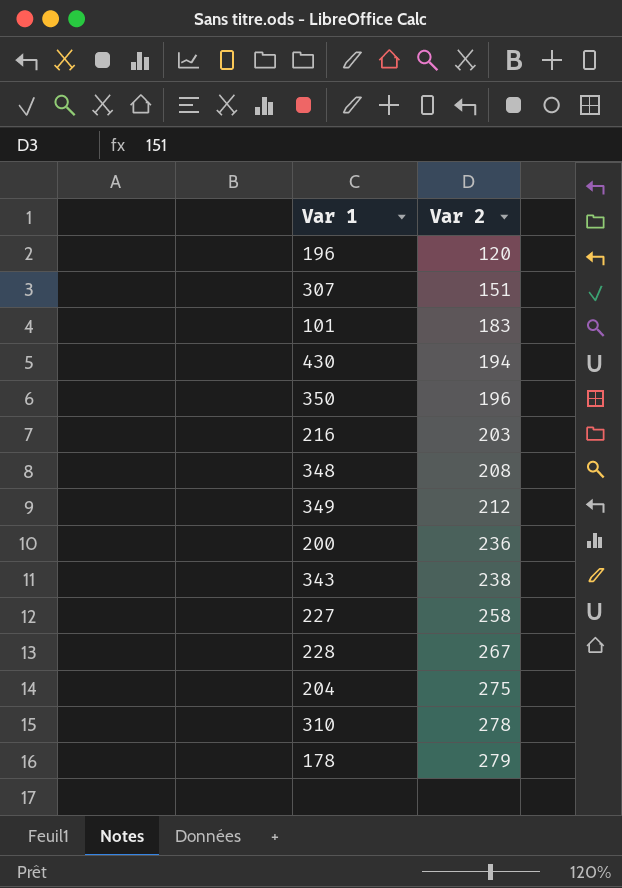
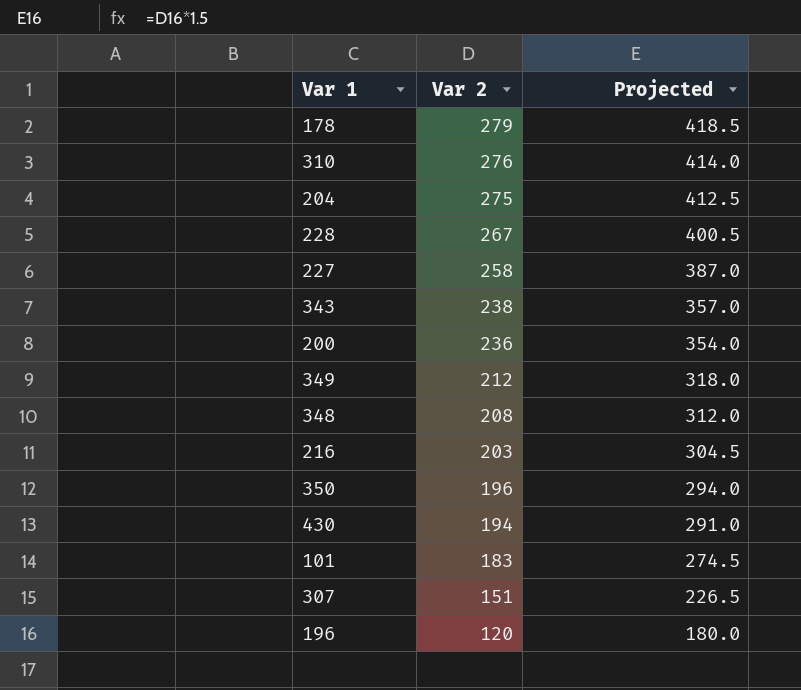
row order: Var 2 ascending -> Var 2 descending
column Projected | formula: none -> [Var 2] * 1.5
310 | Var 2: 278 -> 276

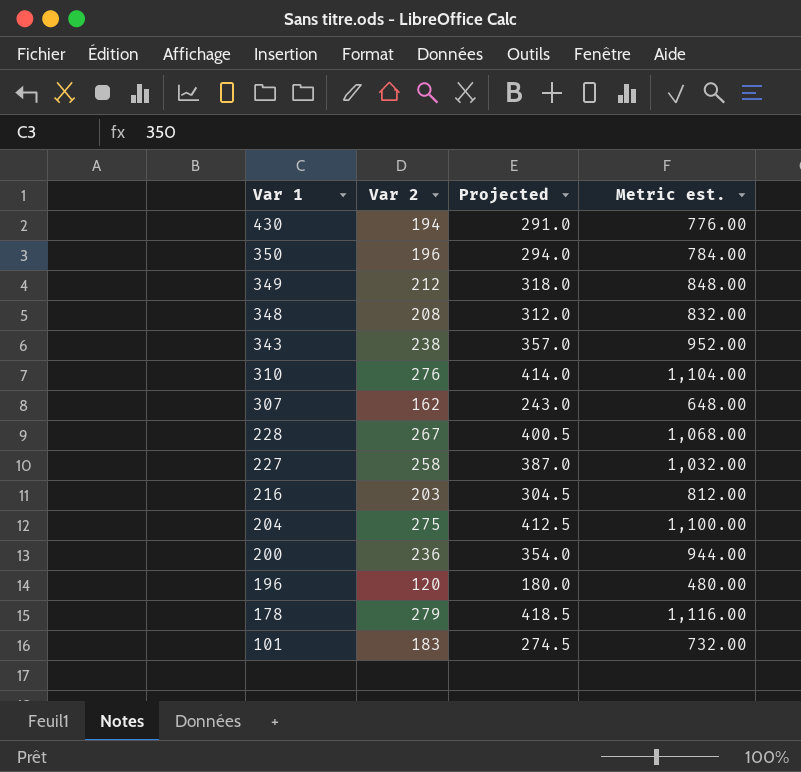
row order: Var 2 descending -> Var 1 descending
column Metric est. | formula: none -> [Var 2] * 4
307 | Var 2: 151 -> 162
307 | Projected: 226.5 -> 243.0

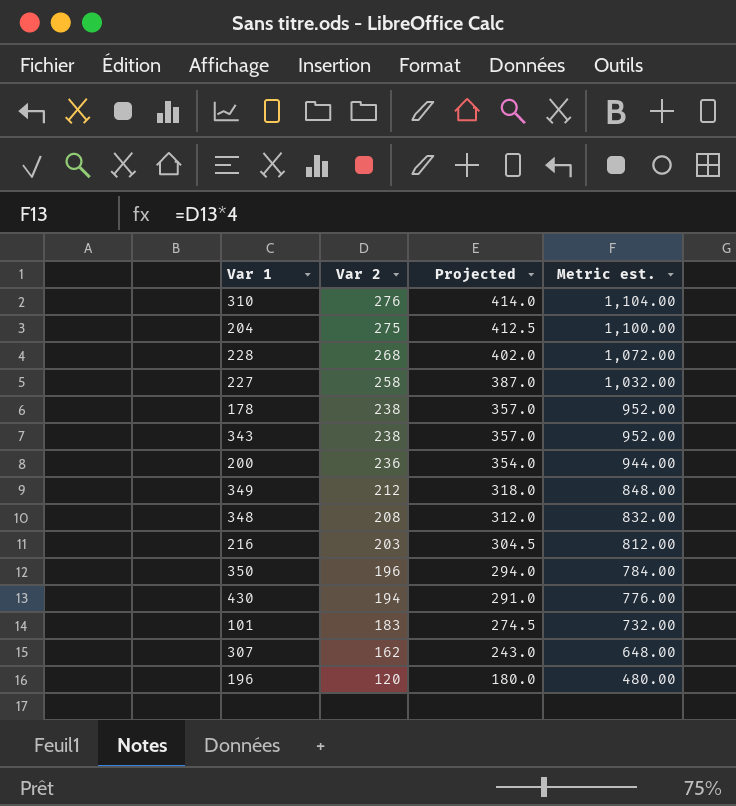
row order: Var 1 descending -> Var 2 descending
228 | Var 2: 267 -> 268
228 | Projected: 400.5 -> 402.0
228 | Metric est.: 1,068.00 -> 1,072.00
178 | Var 2: 279 -> 238
178 | Projected: 418.5 -> 357.0
178 | Metric est.: 1,116.00 -> 952.00

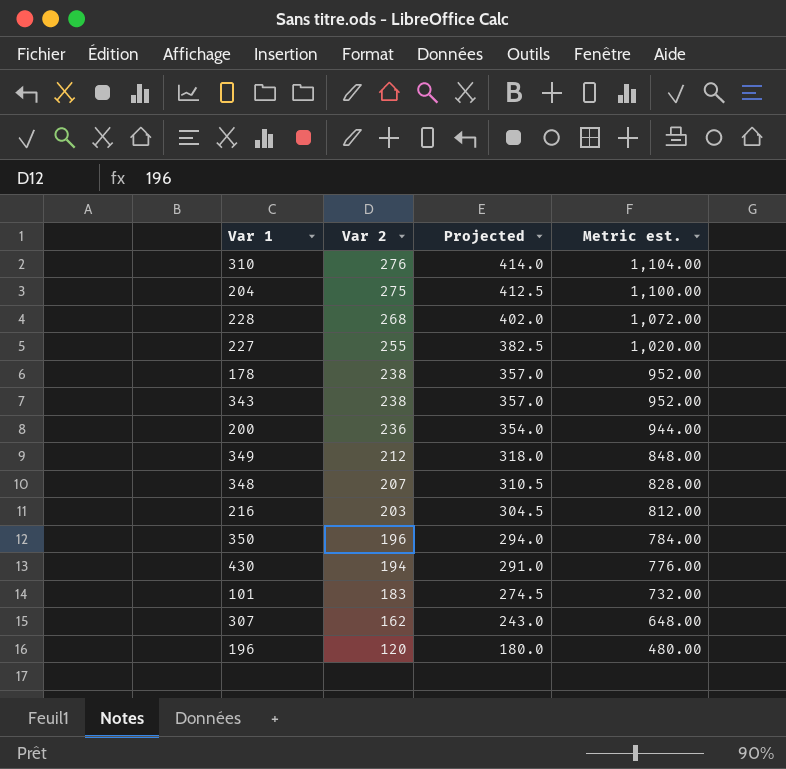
227 | Var 2: 258 -> 255
227 | Projected: 387.0 -> 382.5
227 | Metric est.: 1,032.00 -> 1,020.00
348 | Var 2: 208 -> 207
348 | Projected: 312.0 -> 310.5
348 | Metric est.: 832.00 -> 828.00

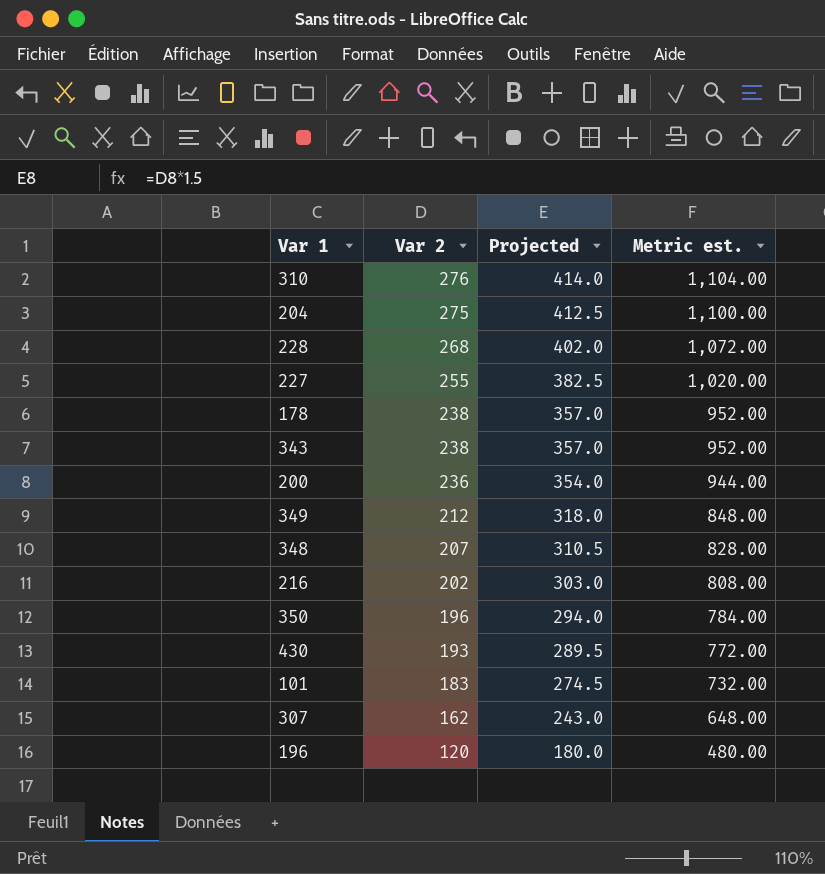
216 | Var 2: 203 -> 202
216 | Projected: 304.5 -> 303.0
216 | Metric est.: 812.00 -> 808.00
430 | Var 2: 194 -> 193
430 | Projected: 291.0 -> 289.5
430 | Metric est.: 776.00 -> 772.00

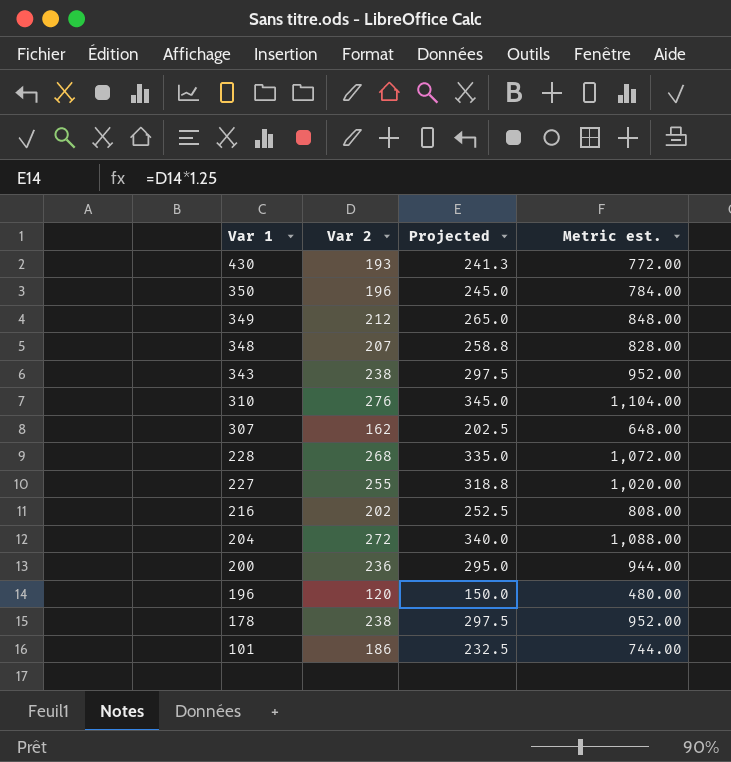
row order: Var 2 descending -> Var 1 descending
column Projected | formula: [Var 2] * 1.5 -> [Var 2] * 1.25
204 | Var 2: 275 -> 272
204 | Metric est.: 1,100.00 -> 1,088.00
101 | Var 2: 183 -> 186
101 | Metric est.: 732.00 -> 744.00

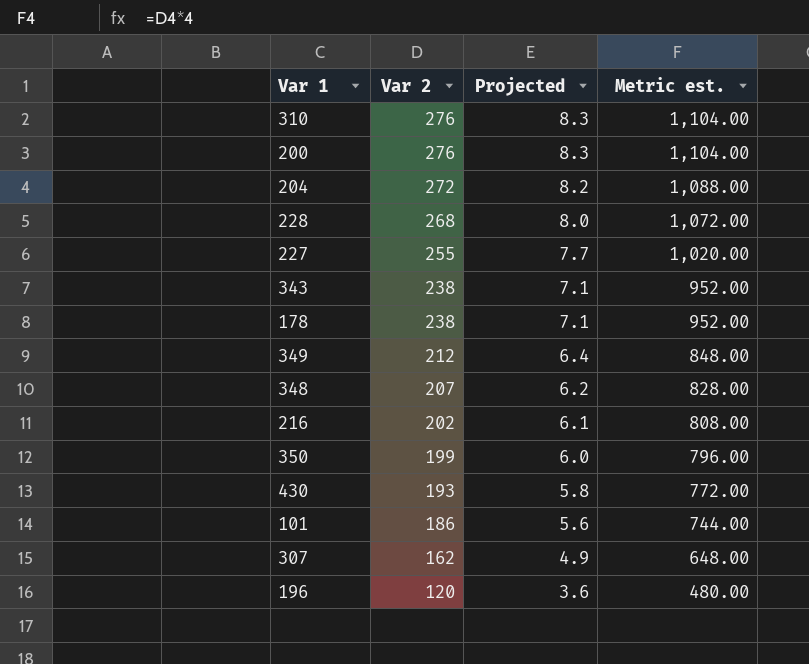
row order: Var 1 descending -> Var 2 descending
column Projected | formula: [Var 2] * 1.25 -> [Var 2] * 0.03
200 | Var 2: 236 -> 276
200 | Metric est.: 944.00 -> 1,104.00
350 | Var 2: 196 -> 199
350 | Metric est.: 784.00 -> 796.00

